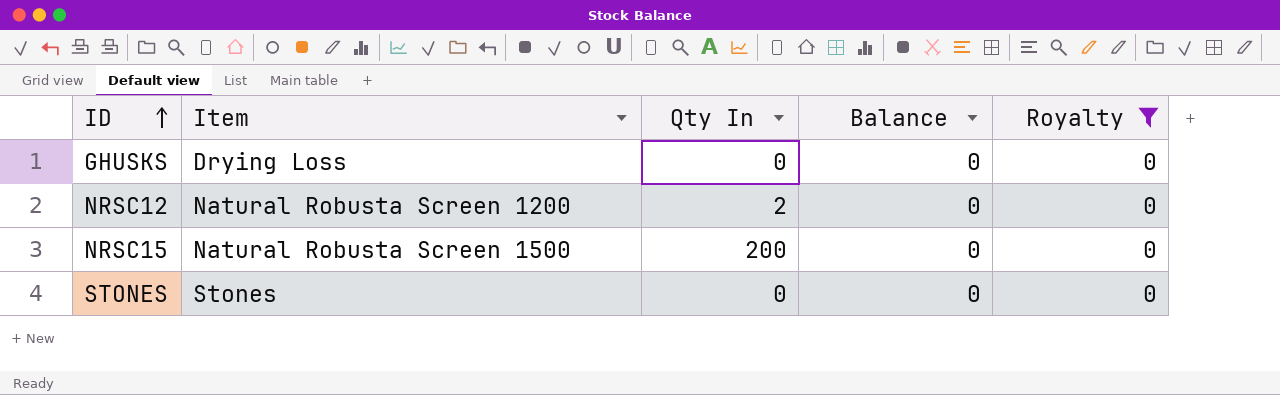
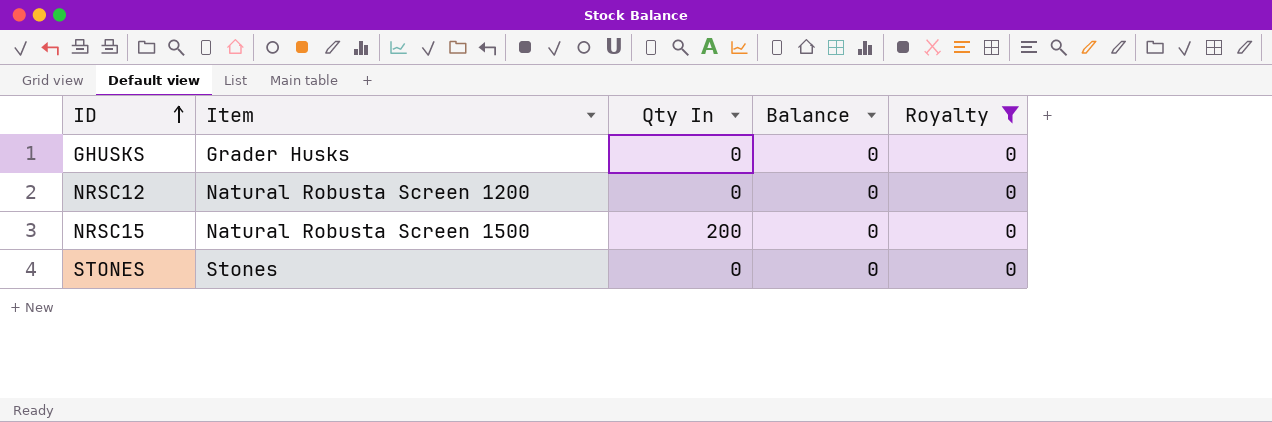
GHUSKS | Item: Drying Loss -> Grader Husks
NRSC12 | Qty In: 2 -> 0

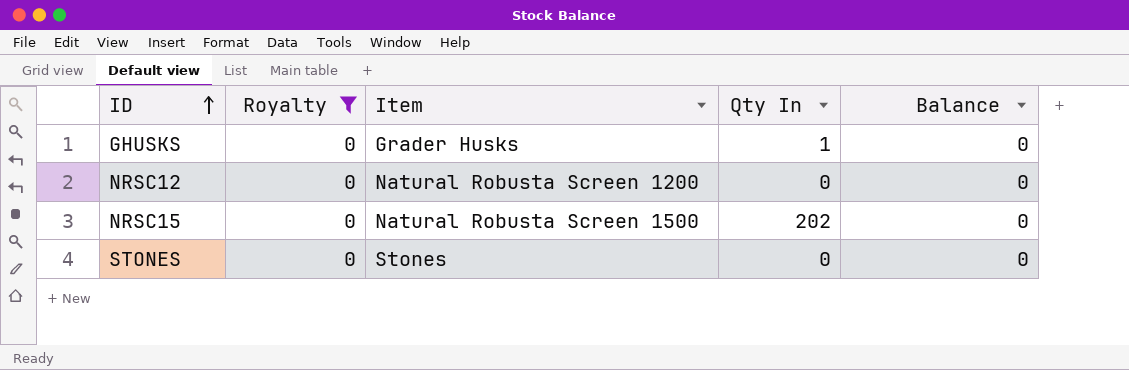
column Royalty | position: 5 -> 2
GHUSKS | Qty In: 0 -> 1
NRSC15 | Qty In: 200 -> 202

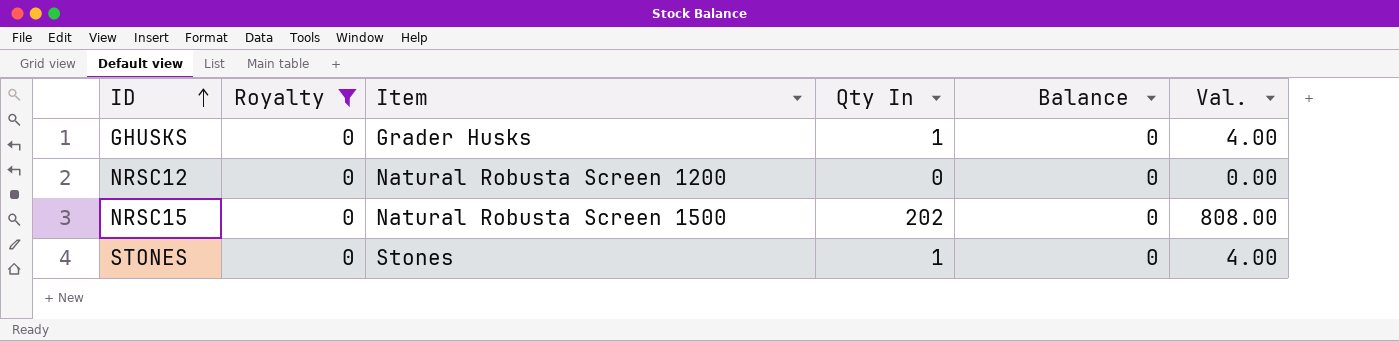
column Val. | formula: none -> [Qty In] * 4
STONES | Qty In: 0 -> 1

